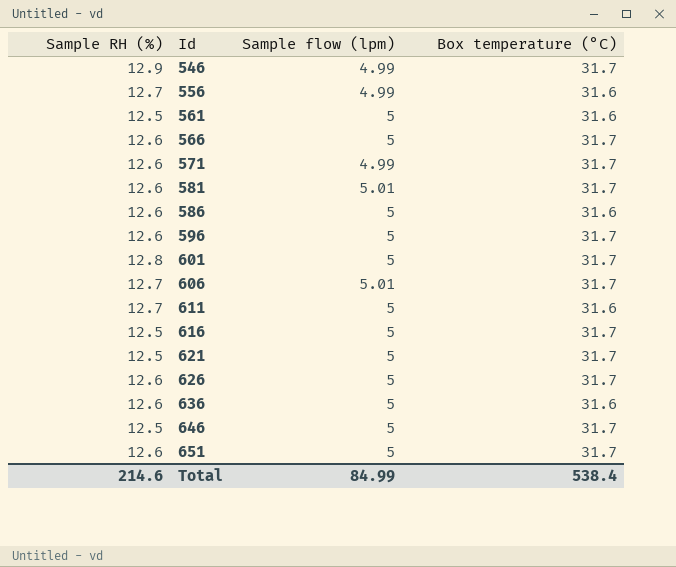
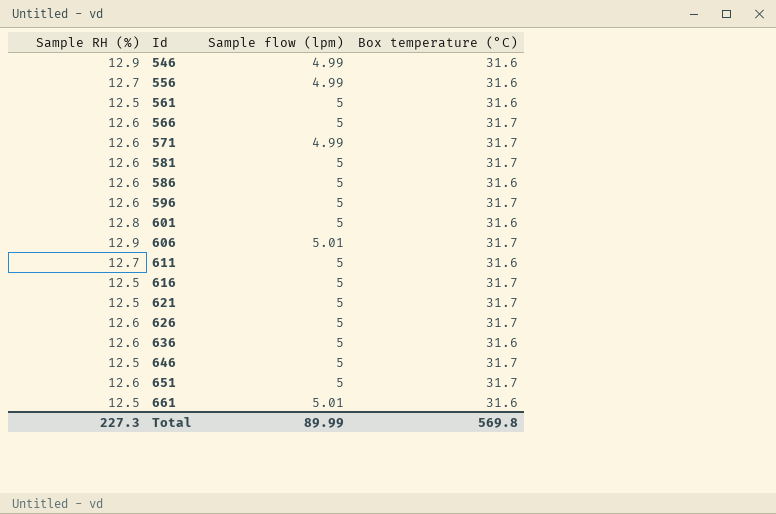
546 | Box temperature (°C): 31.7 -> 31.6
581 | Sample flow (lpm): 5.01 -> 5
601 | Box temperature (°C): 31.7 -> 31.6
606 | Sample RH (%): 12.7 -> 12.9
row 661: none -> 12.5 | 5.01 | 31.6
Total | Sample RH (%): 214.6 -> 227.3
Total | Sample flow (lpm): 84.99 -> 89.99
Total | Box temperature (°C): 538.4 -> 569.8

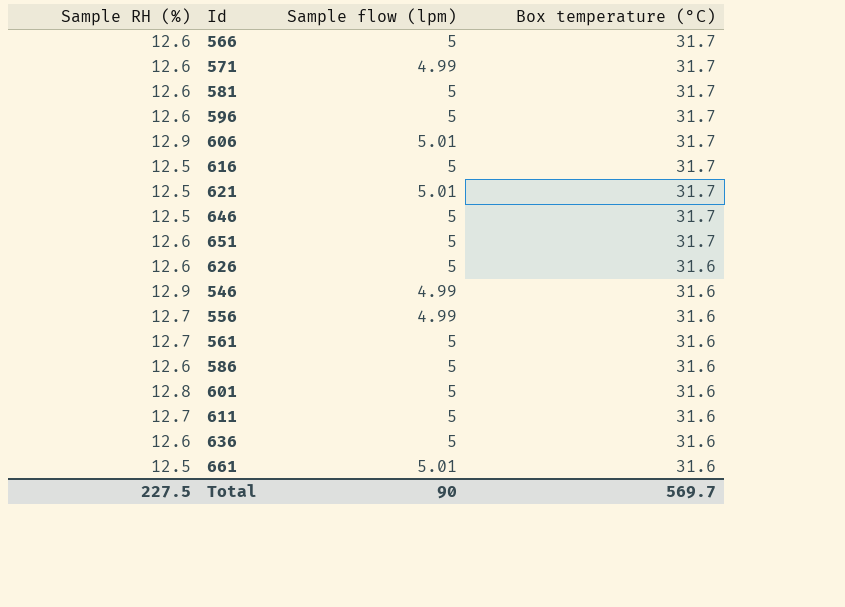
row order: Id ascending -> Box temperature (°C) descending
621 | Sample flow (lpm): 5 -> 5.01
626 | Box temperature (°C): 31.7 -> 31.6
561 | Sample RH (%): 12.5 -> 12.7
Total | Sample RH (%): 227.3 -> 227.5
Total | Sample flow (lpm): 89.99 -> 90
Total | Box temperature (°C): 569.8 -> 569.7

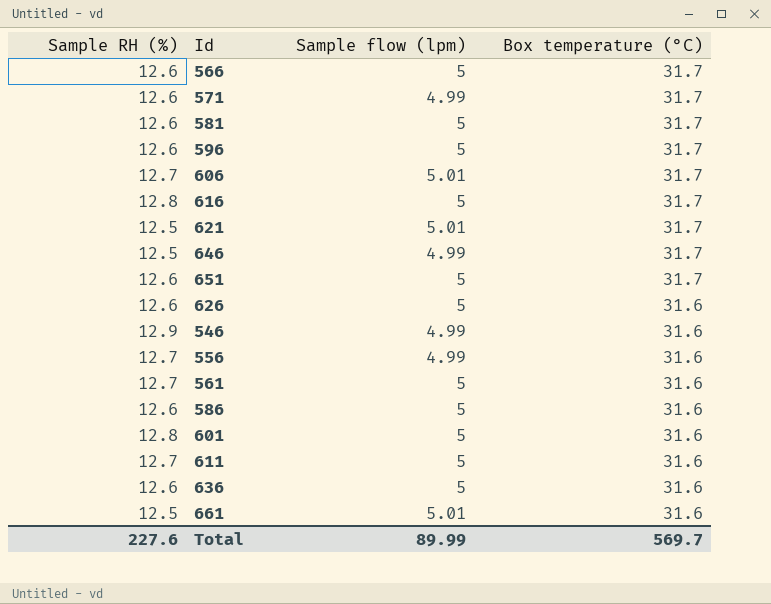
606 | Sample RH (%): 12.9 -> 12.7
616 | Sample RH (%): 12.5 -> 12.8
646 | Sample flow (lpm): 5 -> 4.99
Total | Sample RH (%): 227.5 -> 227.6
Total | Sample flow (lpm): 90 -> 89.99

